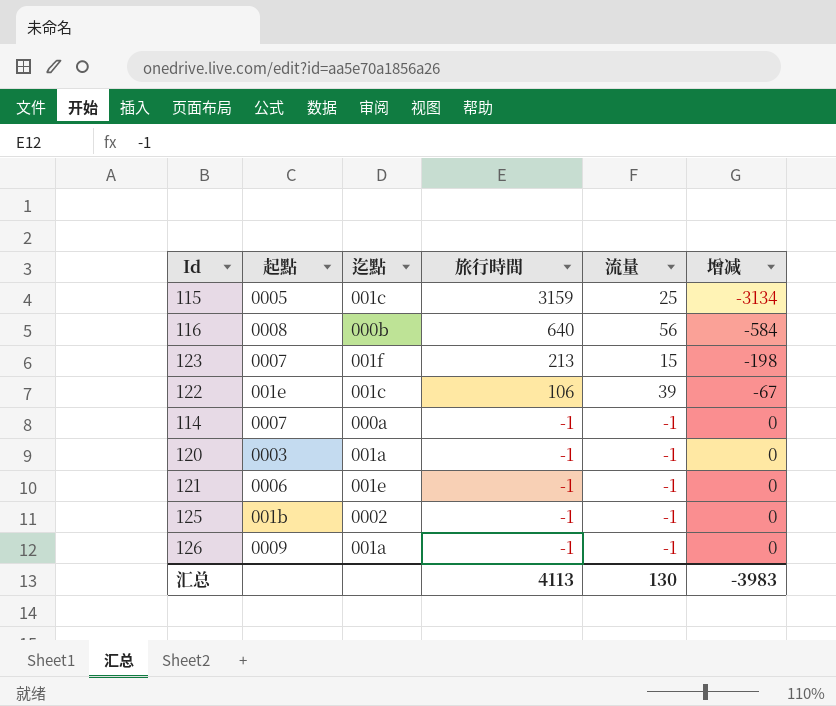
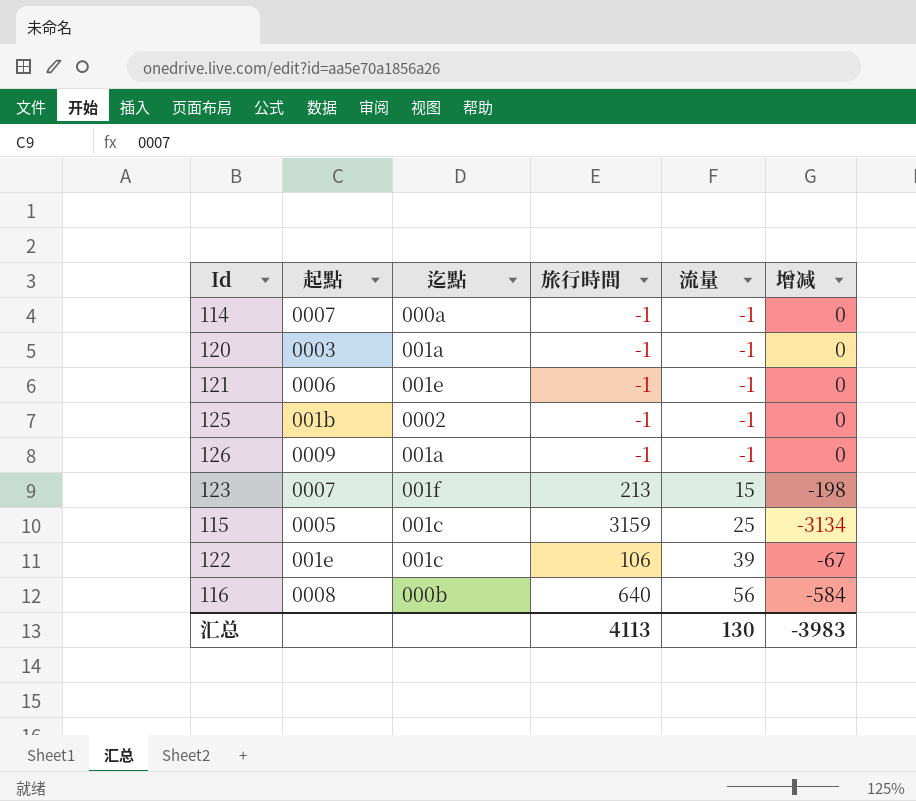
row order: 旅行時間 descending -> 流量 ascending

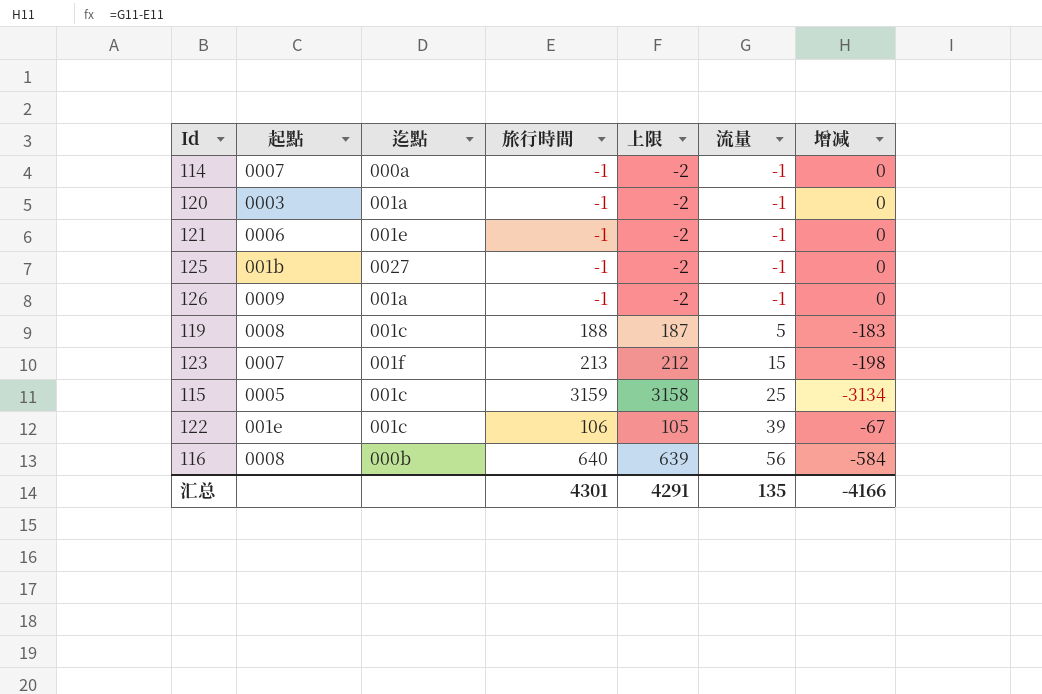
column 上限 | formula: none -> [旅行時間] - 1
125 | 迄點: 0002 -> 0027
row 119: none -> 0008 | 001c | 188 | 187 | 5 | -183
汇总 | 旅行時間: 4113 -> 4301
汇总 | 流量: 130 -> 135
汇总 | 增减: -3983 -> -4166

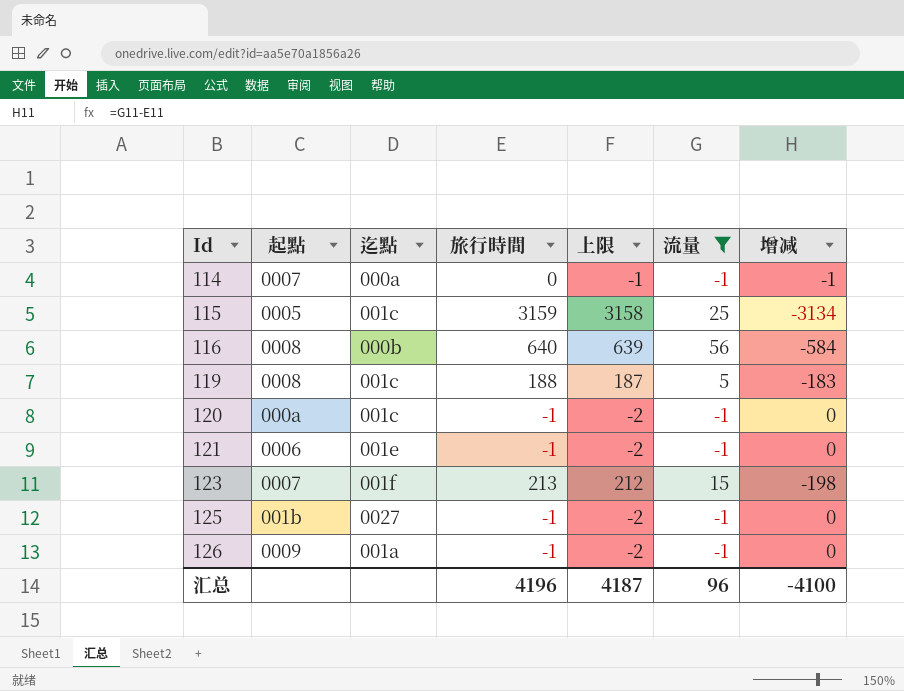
filter: none -> 流量 != 39
row order: 流量 ascending -> Id ascending
114 | 旅行時間: -1 -> 0
114 | 上限: -2 -> -1
114 | 增减: 0 -> -1
120 | 起點: 0003 -> 000a
120 | 迄點: 001a -> 001c
汇总 | 旅行時間: 4301 -> 4196
汇总 | 上限: 4291 -> 4187
汇总 | 流量: 135 -> 96
汇总 | 增减: -4166 -> -4100

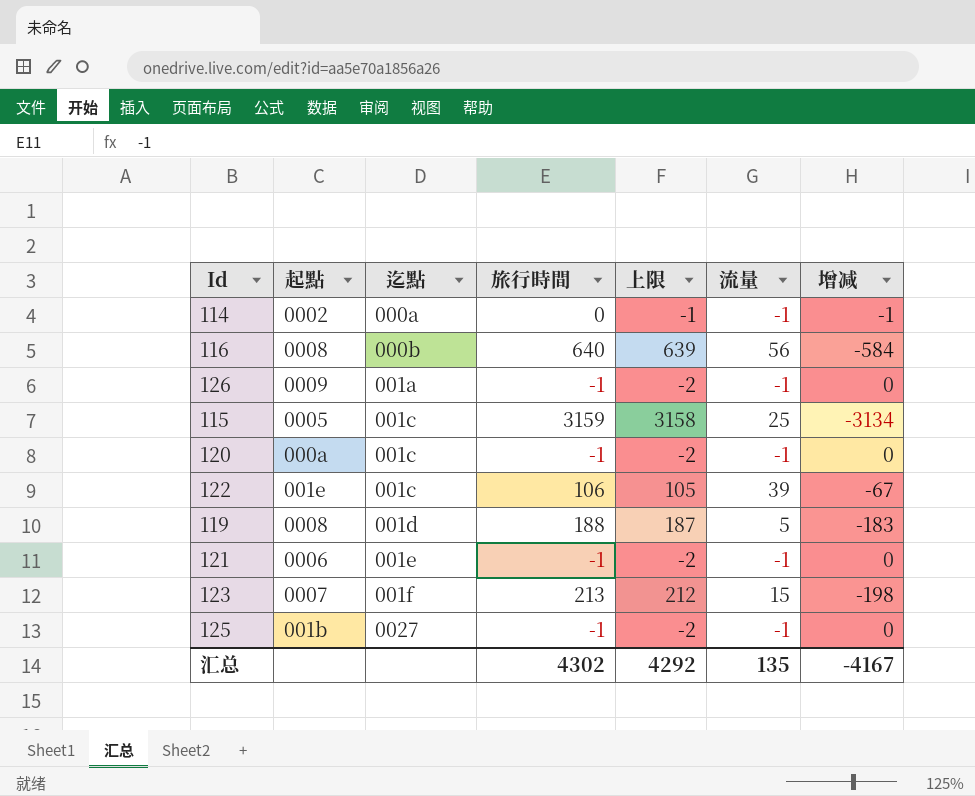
filter: 流量 != 39 -> none
row order: Id ascending -> 迄點 ascending
114 | 起點: 0007 -> 0002
119 | 迄點: 001c -> 001d
汇总 | 旅行時間: 4196 -> 4302
汇总 | 上限: 4187 -> 4292
汇总 | 流量: 96 -> 135
汇总 | 增减: -4100 -> -4167

